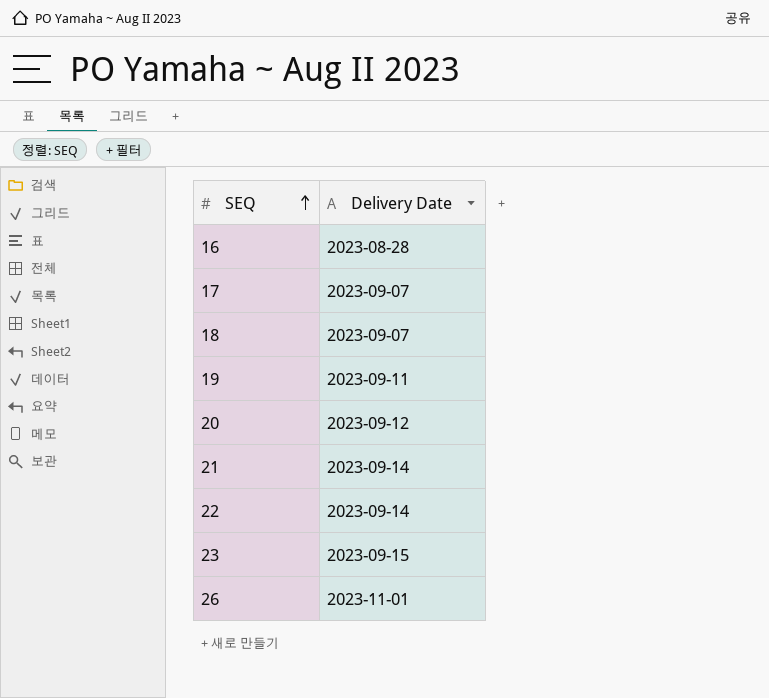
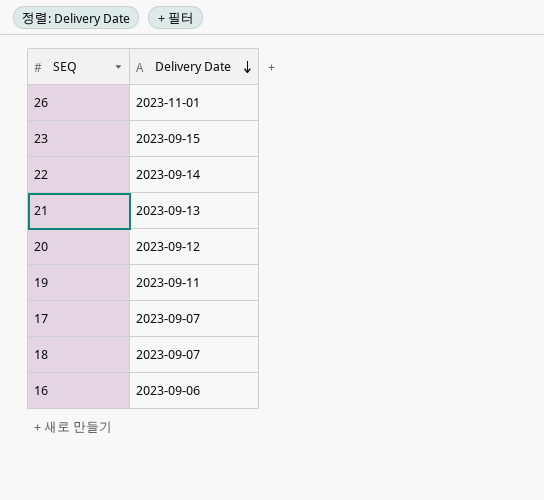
row order: SEQ ascending -> Delivery Date descending
21 | Delivery Date: 2023-09-14 -> 2023-09-13
16 | Delivery Date: 2023-08-28 -> 2023-09-06

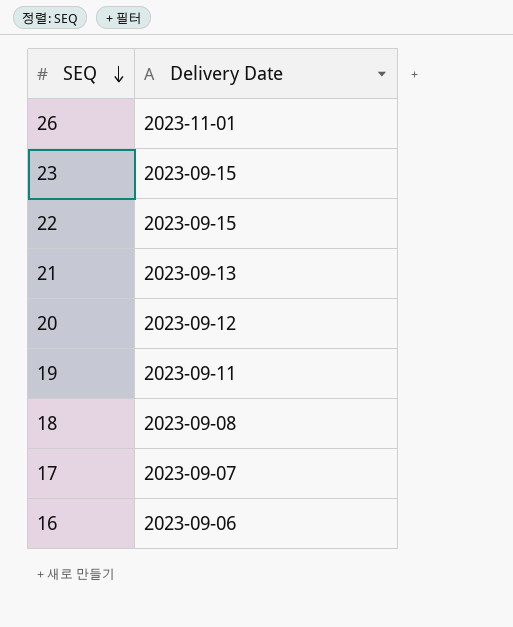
row order: Delivery Date descending -> SEQ descending
22 | Delivery Date: 2023-09-14 -> 2023-09-15
18 | Delivery Date: 2023-09-07 -> 2023-09-08

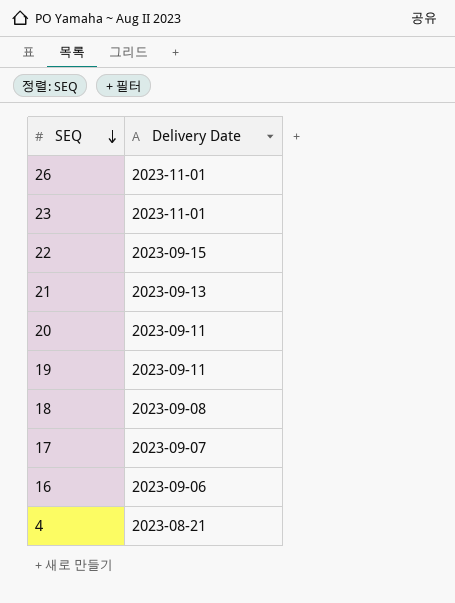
23 | Delivery Date: 2023-09-15 -> 2023-11-01
20 | Delivery Date: 2023-09-12 -> 2023-09-11
row 4: none -> 2023-08-21

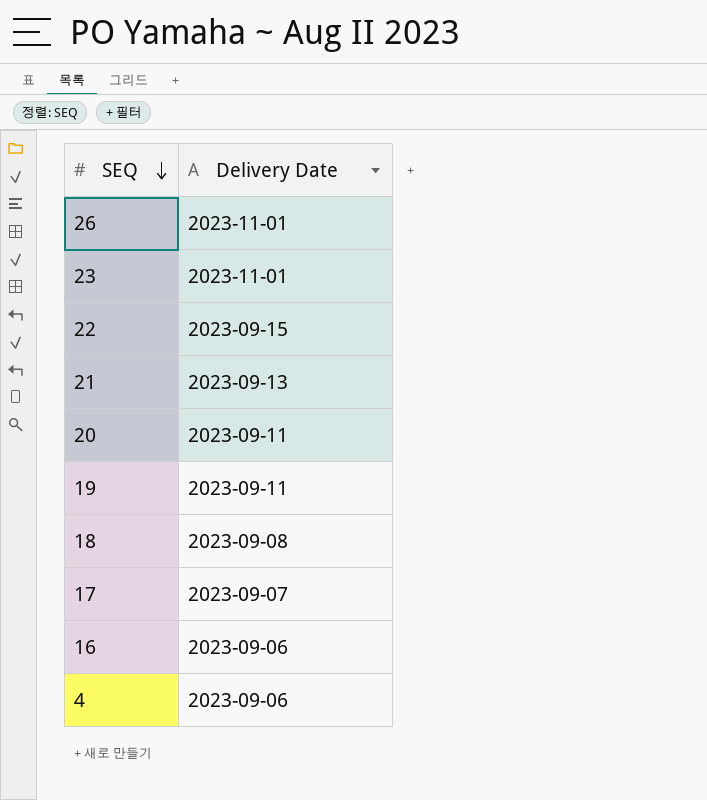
4 | Delivery Date: 2023-08-21 -> 2023-09-06

